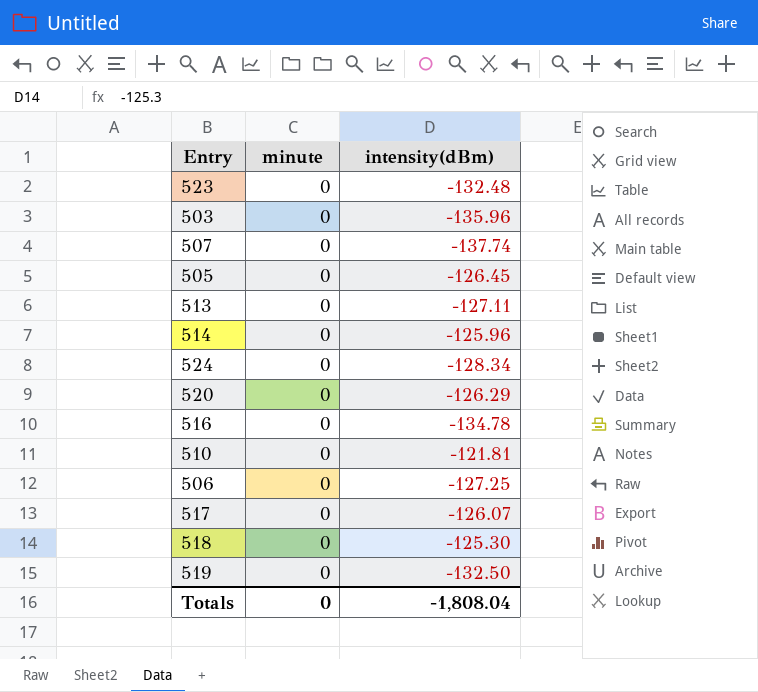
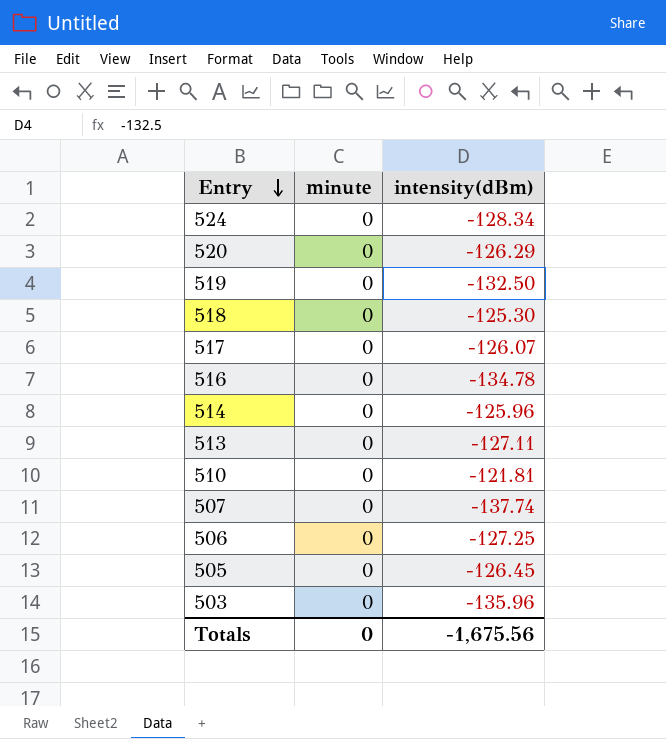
row order: none -> Entry descending
row 523: 0 | -132.48 -> none
Totals | intensity(dBm): -1,808.04 -> -1,675.56

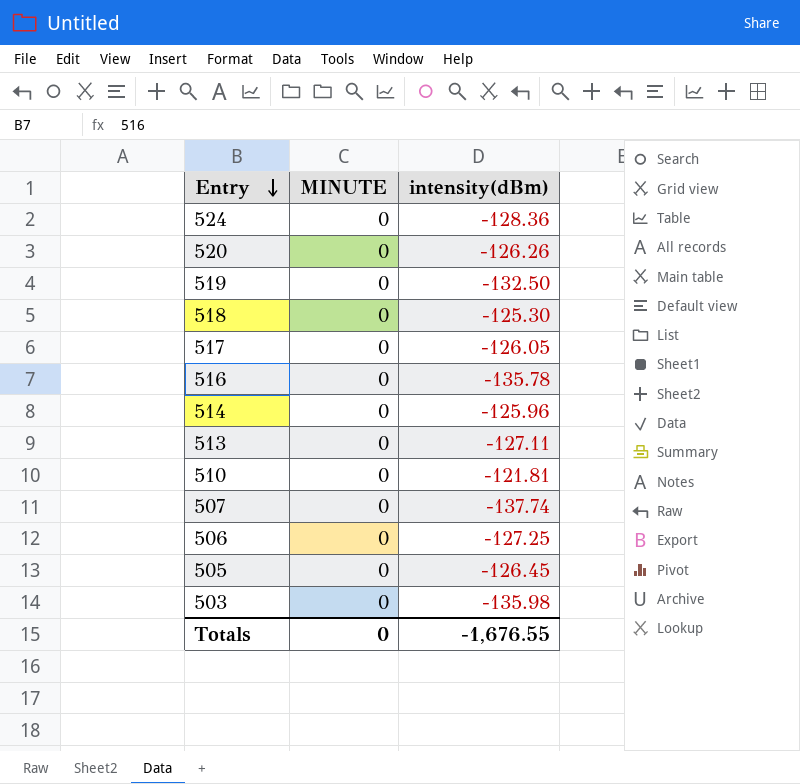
column name: minute -> MINUTE
524 | intensity(dBm): -128.34 -> -128.36
520 | intensity(dBm): -126.29 -> -126.26
517 | intensity(dBm): -126.07 -> -126.05
516 | intensity(dBm): -134.78 -> -135.78
503 | intensity(dBm): -135.96 -> -135.98
Totals | intensity(dBm): -1,675.56 -> -1,676.55

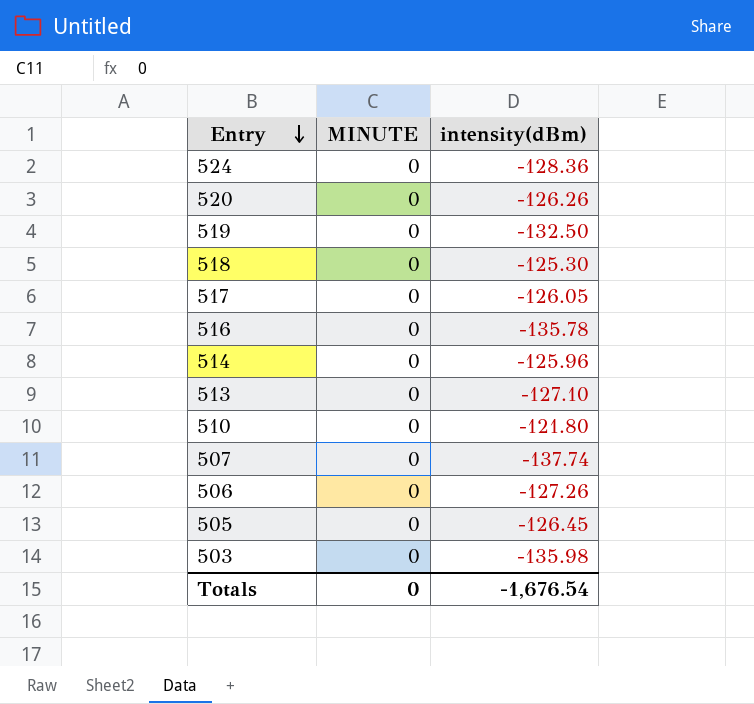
513 | intensity(dBm): -127.11 -> -127.10
510 | intensity(dBm): -121.81 -> -121.80
506 | intensity(dBm): -127.25 -> -127.26
Totals | intensity(dBm): -1,676.55 -> -1,676.54

